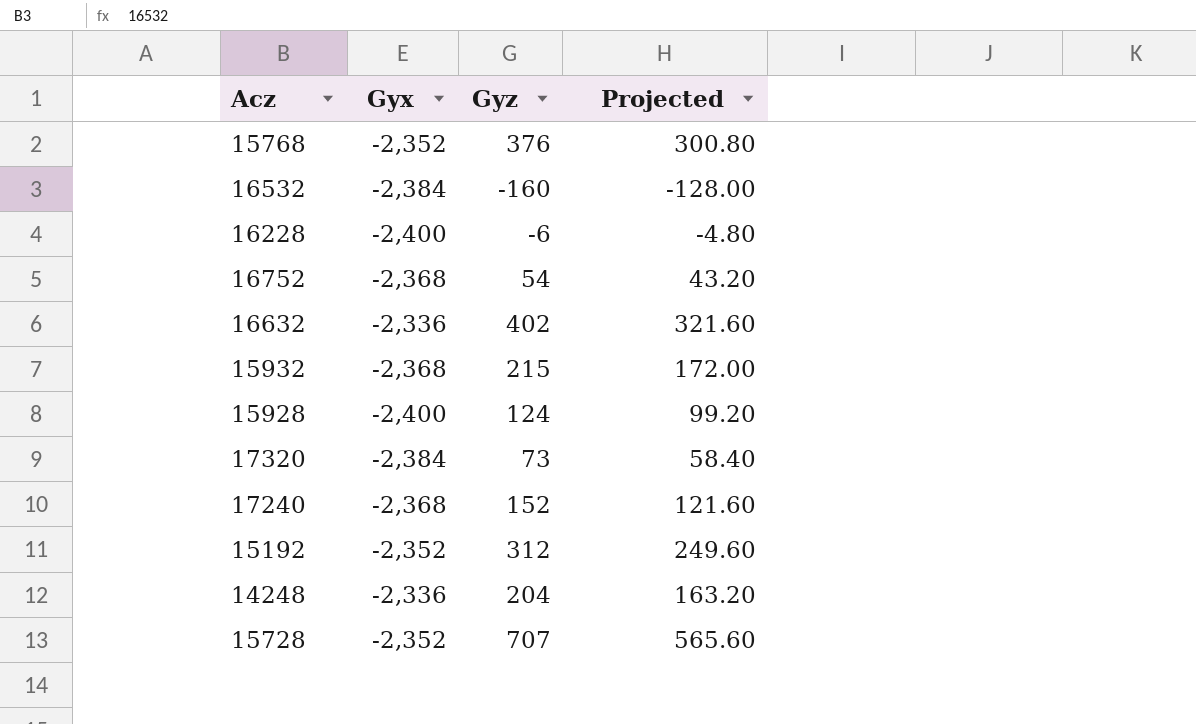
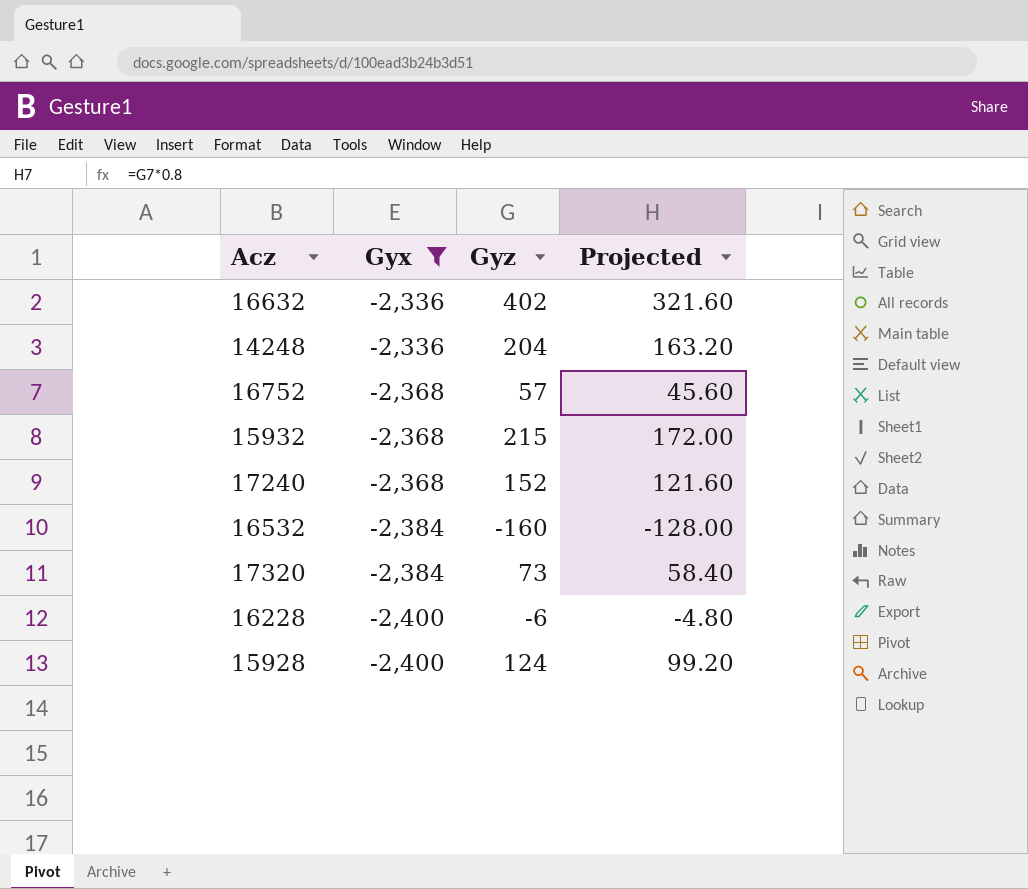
filter: none -> Gyx != -2,352
row order: none -> Gyx descending
16752 | Gyz: 54 -> 57
16752 | Projected: 43.20 -> 45.60

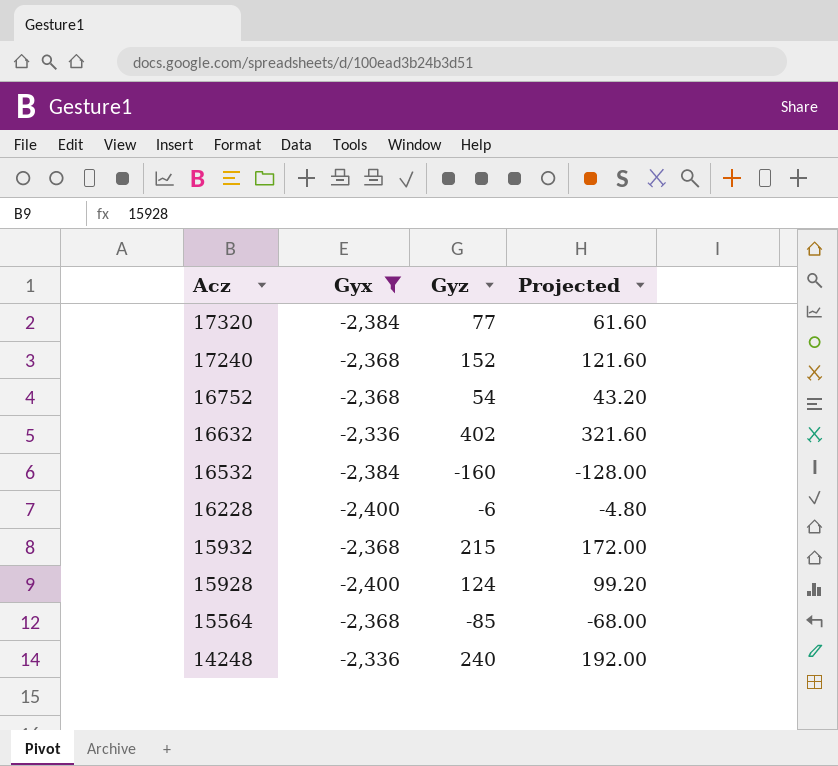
row order: Gyx descending -> Acz descending
17320 | Gyz: 73 -> 77
17320 | Projected: 58.40 -> 61.60
16752 | Gyz: 57 -> 54
16752 | Projected: 45.60 -> 43.20
row 15564: none -> -2,368 | -85 | -68.00
14248 | Gyz: 204 -> 240
14248 | Projected: 163.20 -> 192.00

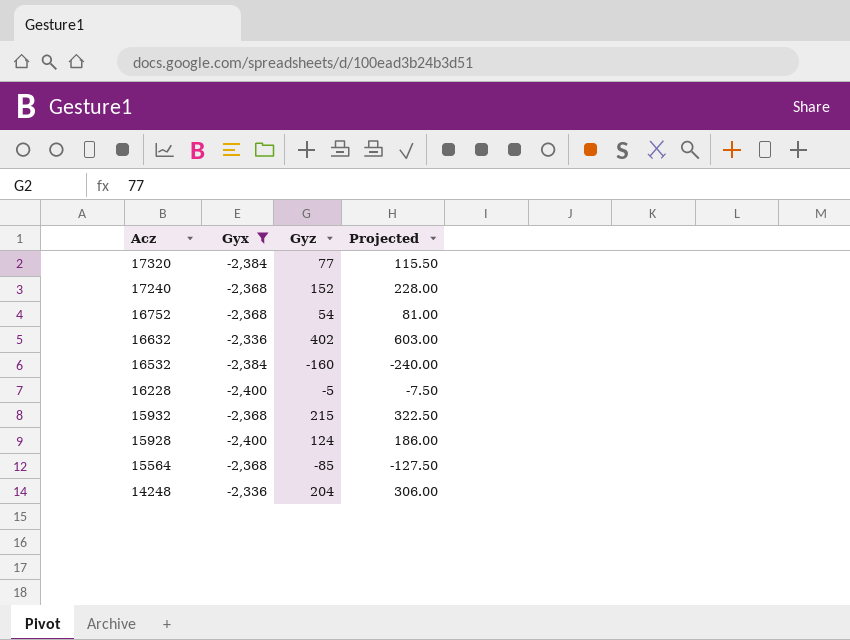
column Projected | formula: [Gyz] * 0.8 -> [Gyz] * 1.5
16228 | Gyz: -6 -> -5
14248 | Gyz: 240 -> 204

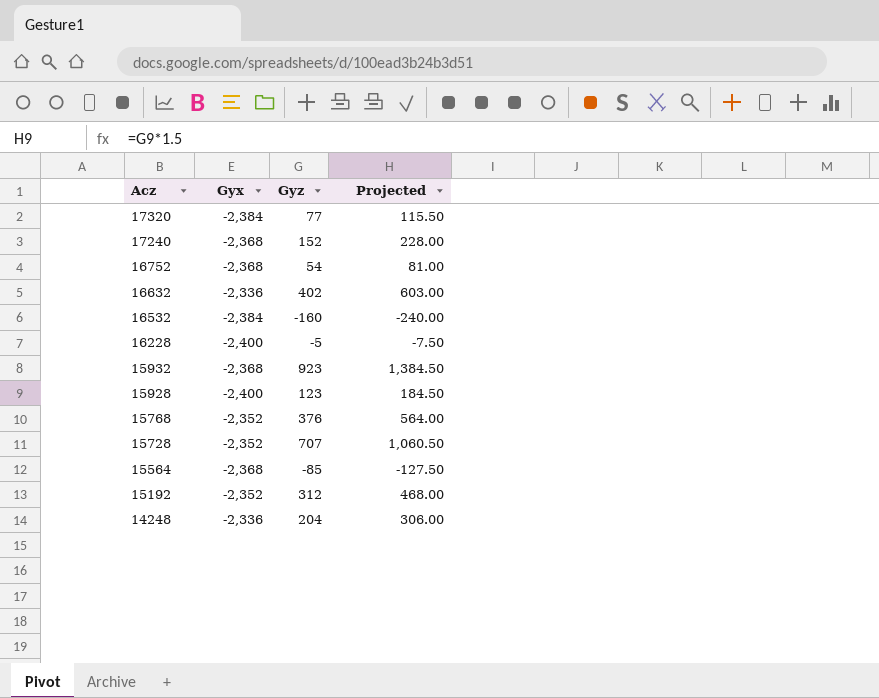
filter: Gyx != -2,352 -> none
15932 | Gyz: 215 -> 923
15932 | Projected: 322.50 -> 1,384.50
15928 | Gyz: 124 -> 123
15928 | Projected: 186.00 -> 184.50

